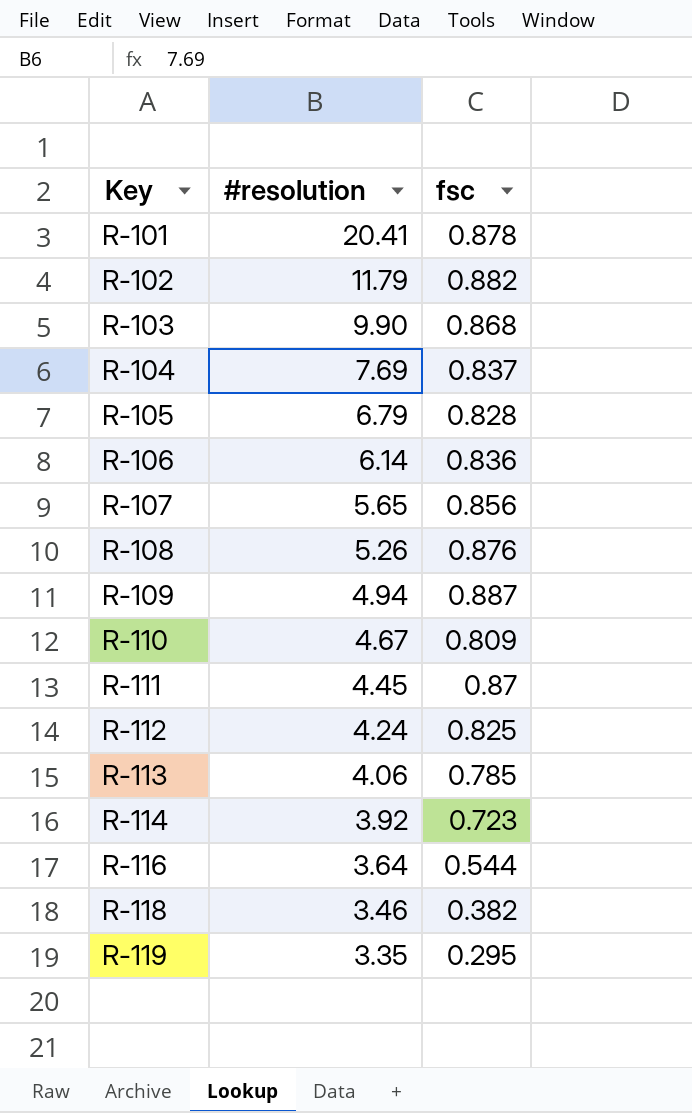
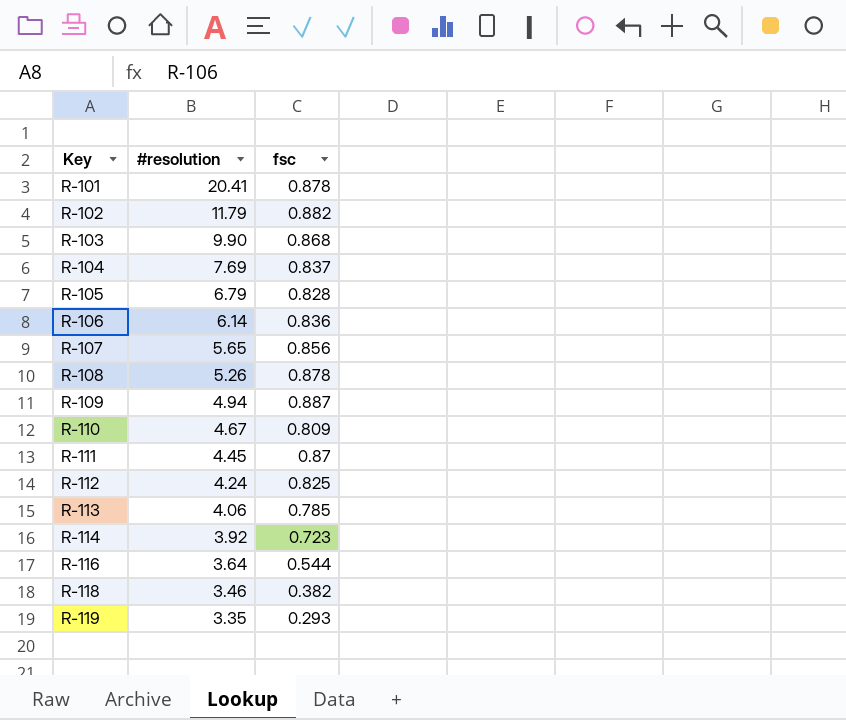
R-108 | fsc: 0.876 -> 0.878
R-119 | fsc: 0.295 -> 0.293

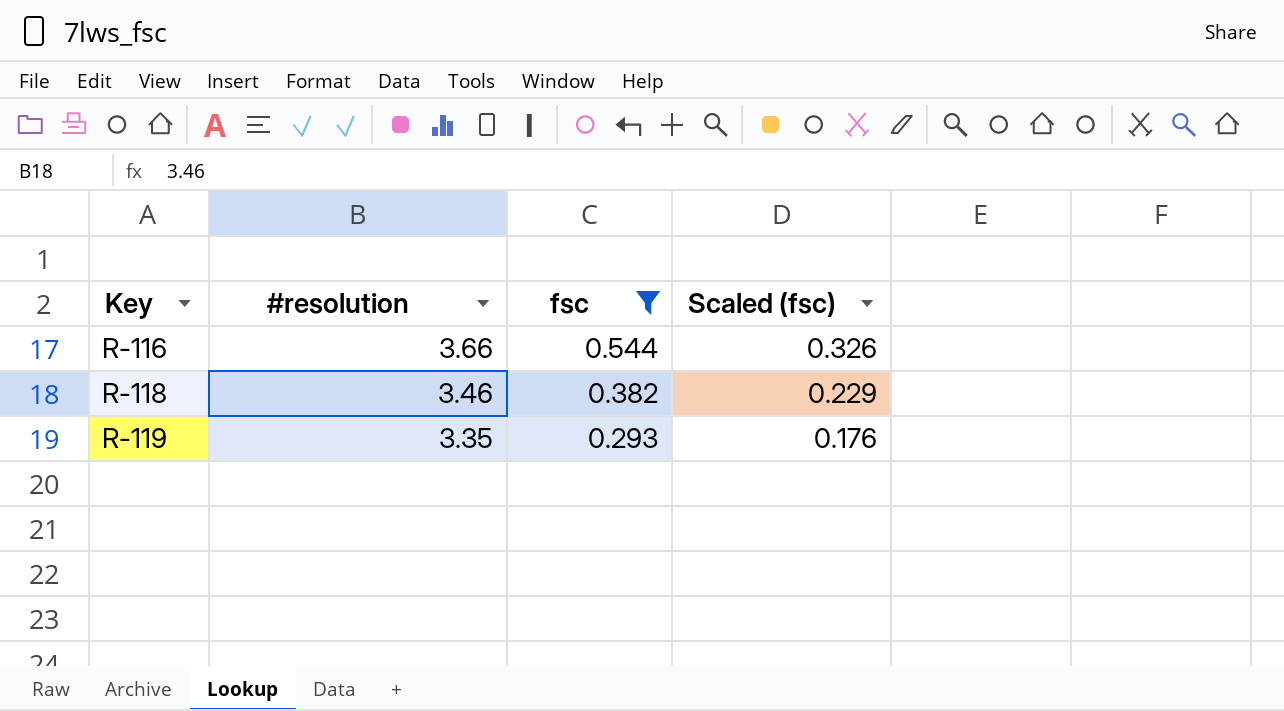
filter: none -> fsc <= 0.544
column Scaled (fsc) | formula: none -> [fsc] * 0.6
R-116 | #resolution: 3.64 -> 3.66

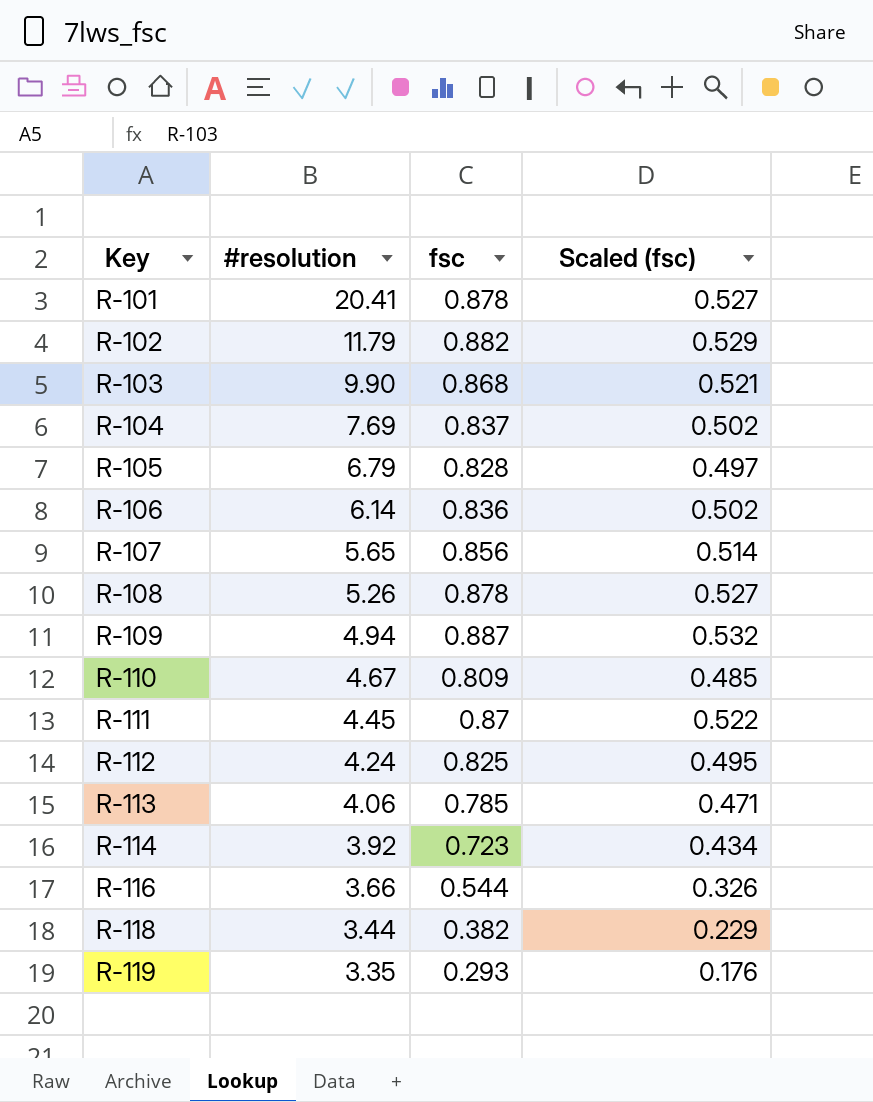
filter: fsc <= 0.544 -> none
R-118 | #resolution: 3.46 -> 3.44

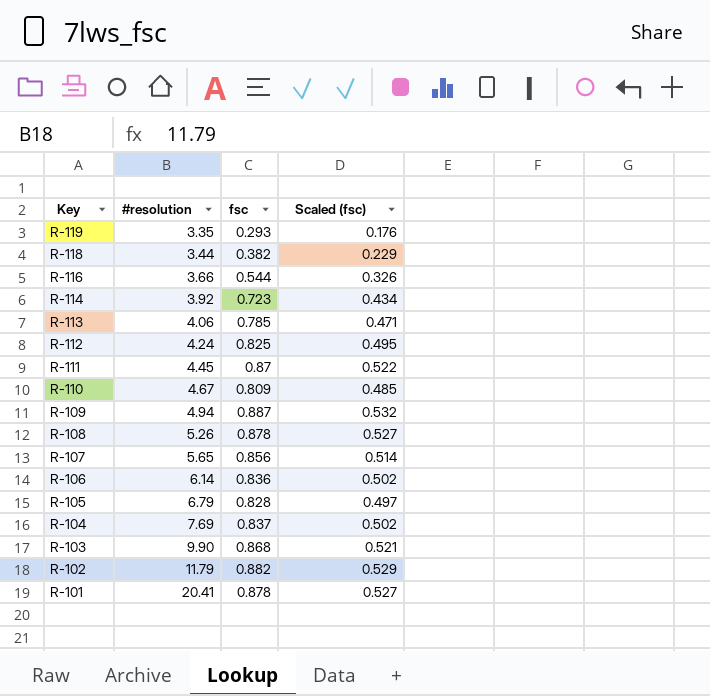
row order: Key ascending -> Key descending

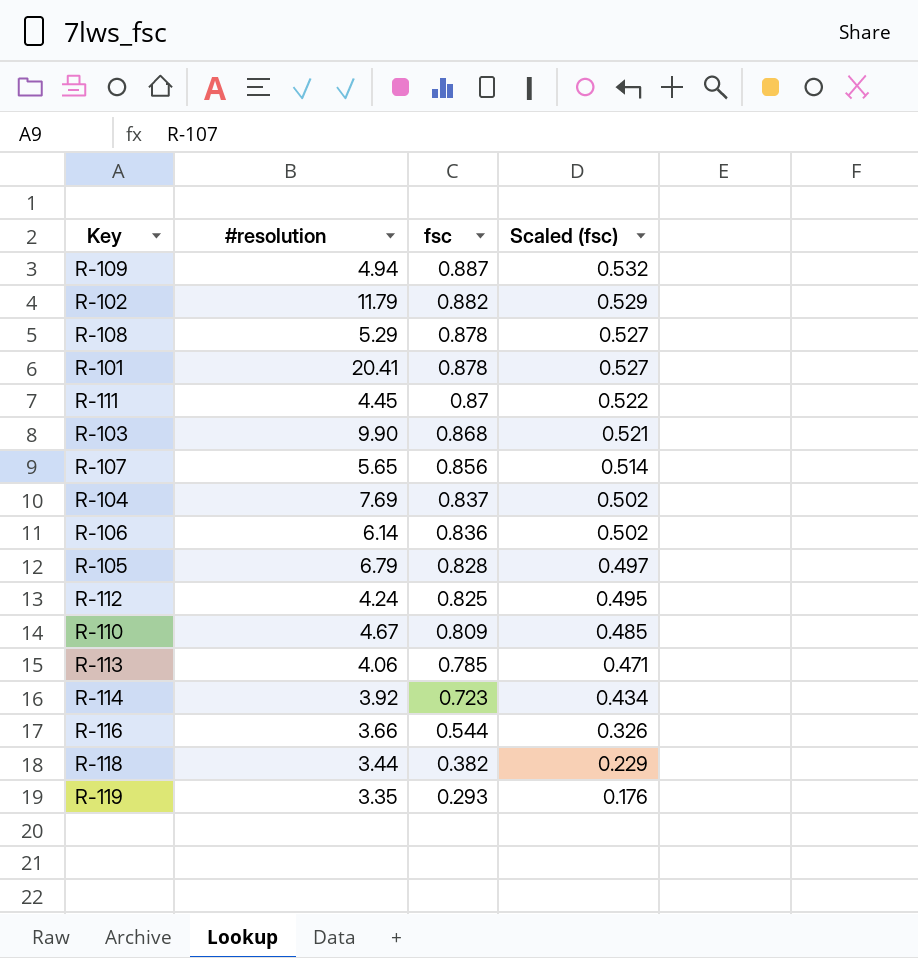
row order: Key descending -> fsc descending
R-108 | #resolution: 5.26 -> 5.29

